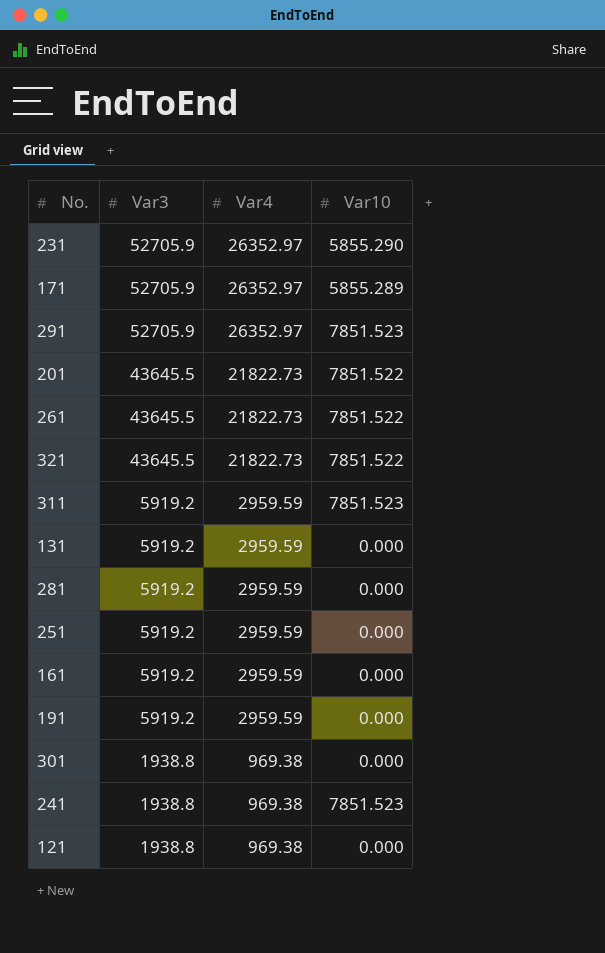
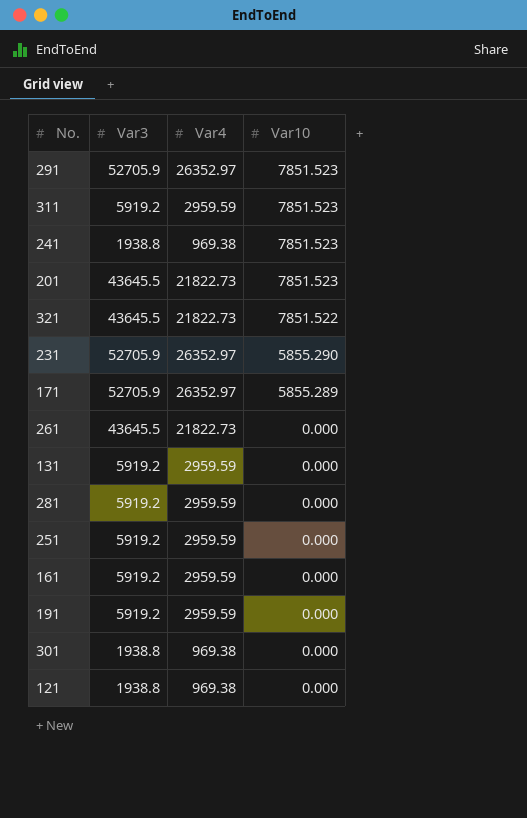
row order: Var3 descending -> Var10 descending
201 | Var10: 7851.522 -> 7851.523
261 | Var10: 7851.522 -> 0.000

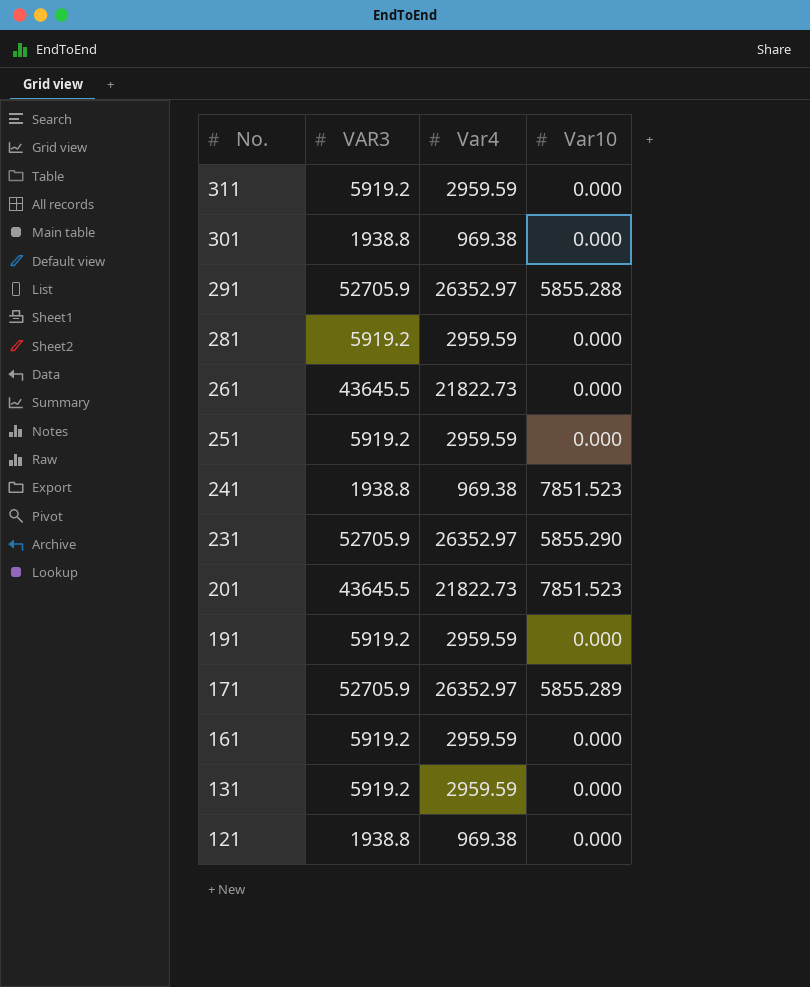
row order: Var10 descending -> No. descending
column name: Var3 -> VAR3
row 321: 43645.5 | 21822.73 | 7851.522 -> none
311 | Var10: 7851.523 -> 0.000
291 | Var10: 7851.523 -> 5855.288

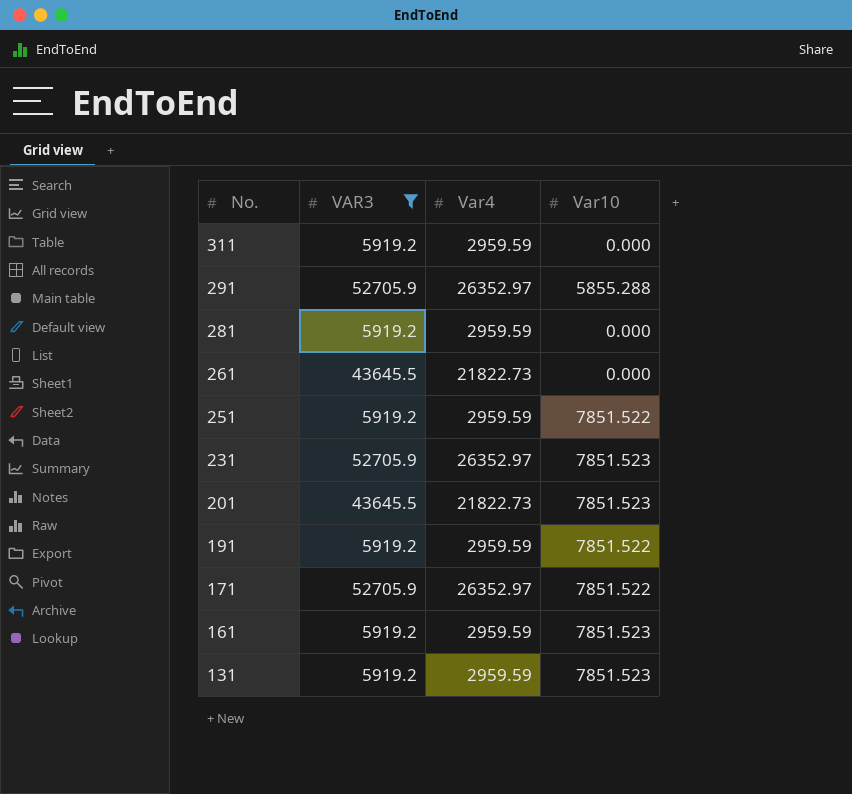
filter: none -> VAR3 != 1938.8
251 | Var10: 0.000 -> 7851.522
231 | Var10: 5855.290 -> 7851.523
191 | Var10: 0.000 -> 7851.522
171 | Var10: 5855.289 -> 7851.522
161 | Var10: 0.000 -> 7851.523
131 | Var10: 0.000 -> 7851.523

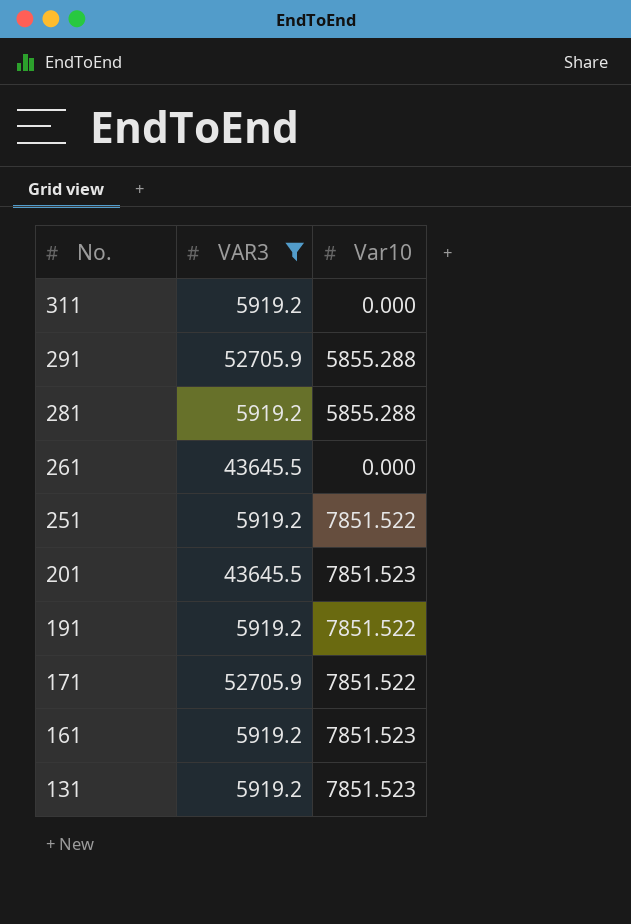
column Var4 | position: 3 -> none
row 231: 52705.9 | 26352.97 | 7851.523 -> none
281 | Var10: 0.000 -> 5855.288

